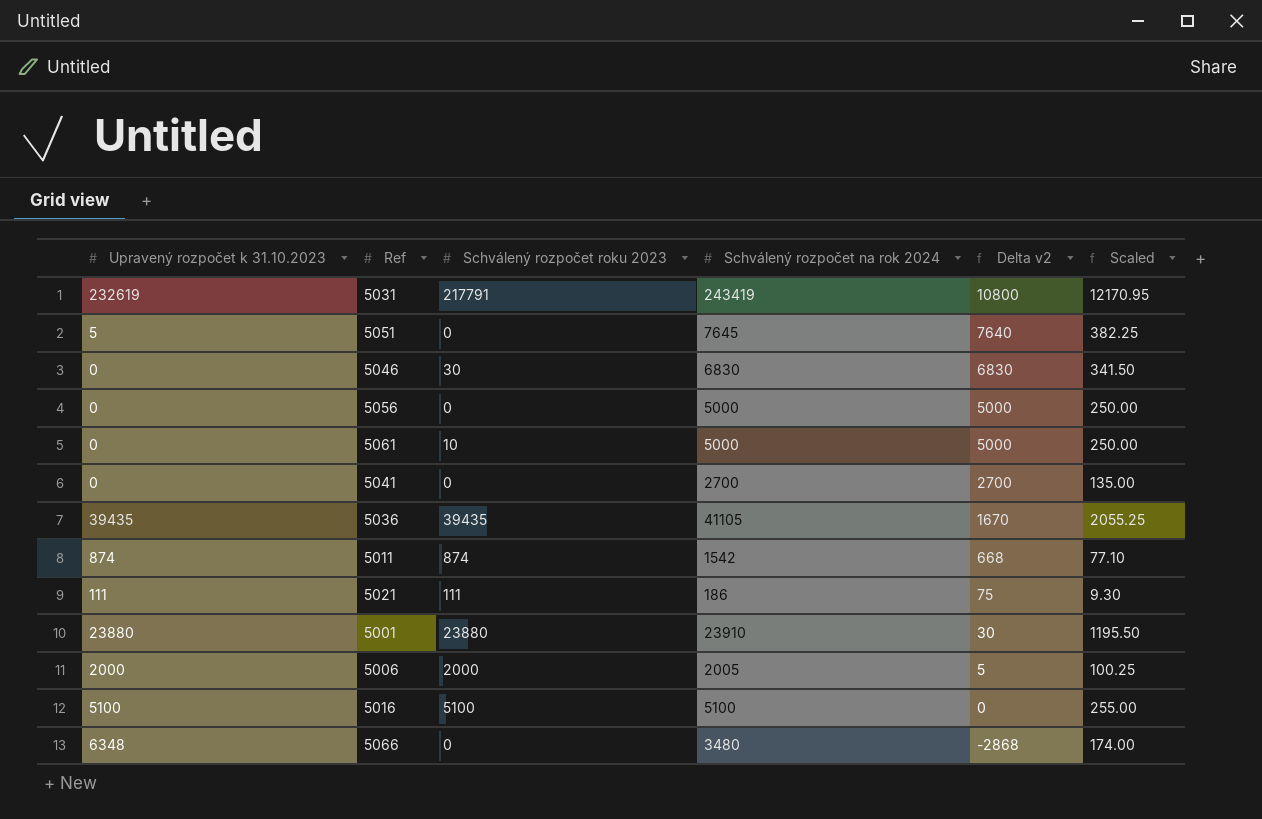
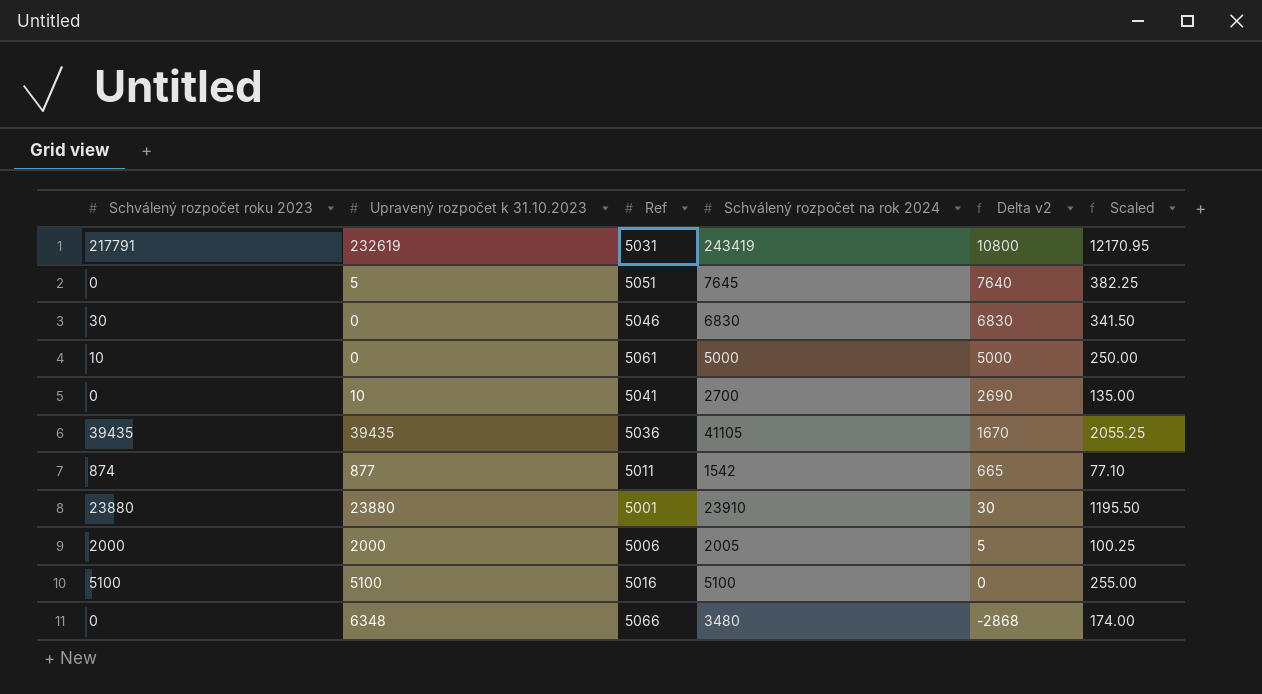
column Schválený rozpočet roku 2023 | position: 3 -> 1
row 5056: 0 | 0 | 5000 | 5000 | 250.00 -> none
row 5021: 111 | 111 | 186 | 75 | 9.30 -> none
5041 | Upravený rozpočet k 31.10.2023: 0 -> 10
5041 | Delta v2: 2700 -> 2690
5011 | Upravený rozpočet k 31.10.2023: 874 -> 877
5011 | Delta v2: 668 -> 665

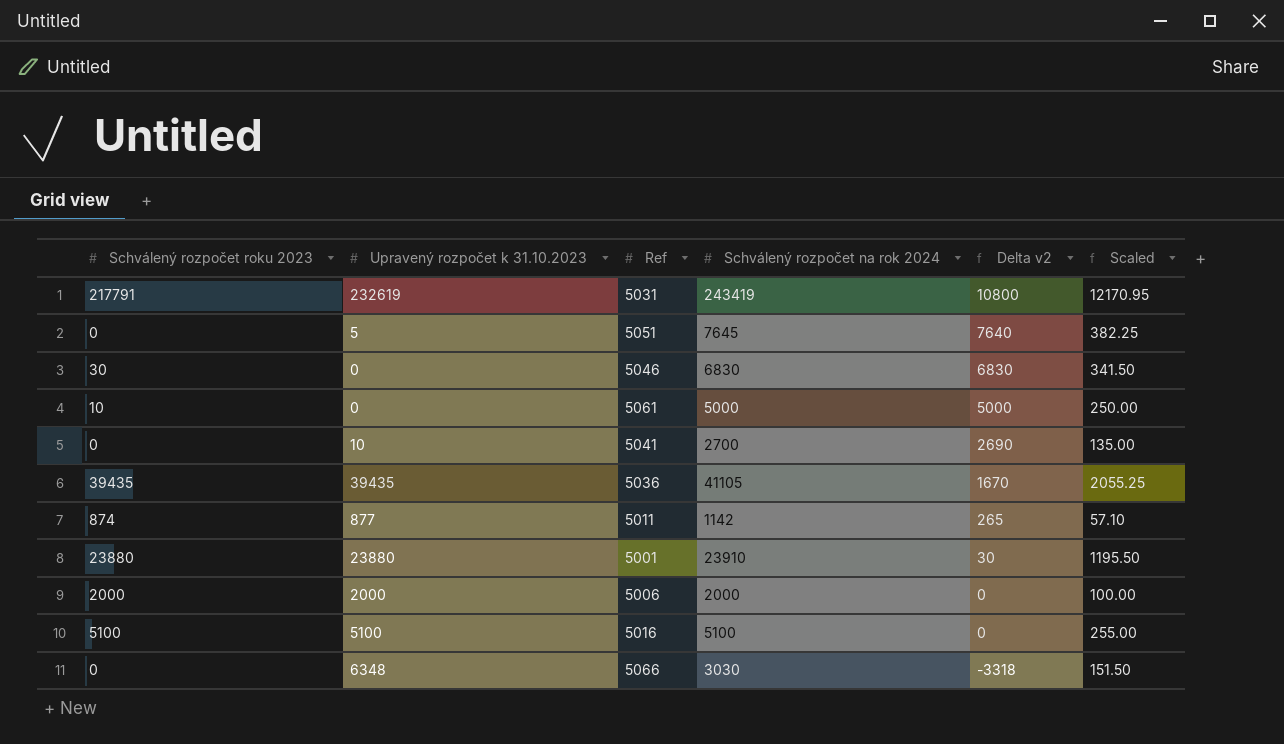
5011 | Schválený rozpočet na rok 2024: 1542 -> 1142
5011 | Delta v2: 665 -> 265
5011 | Scaled: 77.10 -> 57.10
5006 | Schválený rozpočet na rok 2024: 2005 -> 2000
5006 | Delta v2: 5 -> 0
5006 | Scaled: 100.25 -> 100.00
5066 | Schválený rozpočet na rok 2024: 3480 -> 3030
5066 | Delta v2: -2868 -> -3318
5066 | Scaled: 174.00 -> 151.50

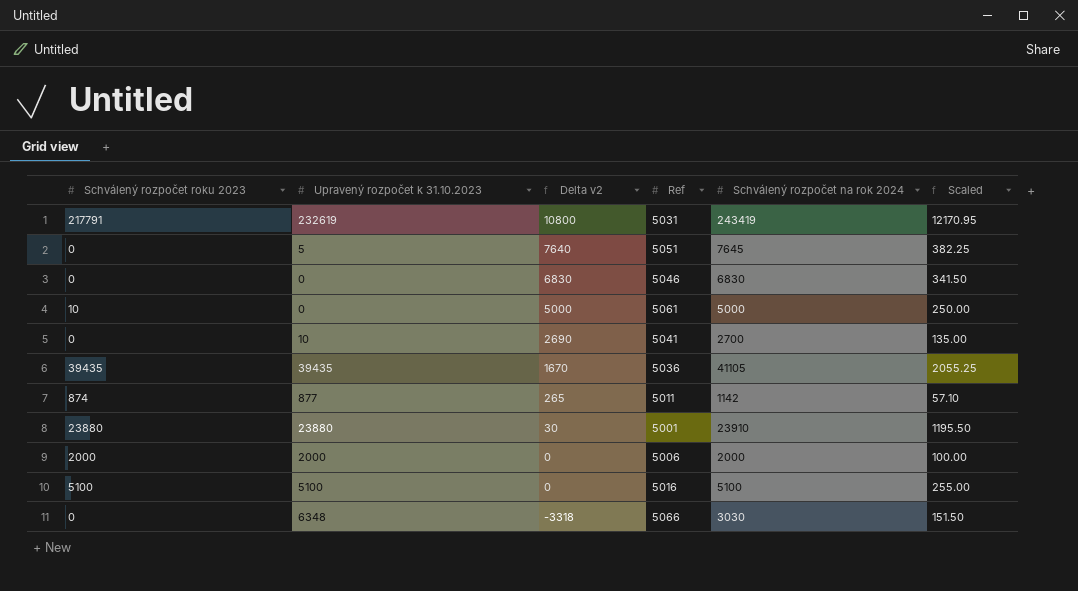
column Delta v2 | position: 5 -> 3
5046 | Schválený rozpočet roku 2023: 30 -> 0

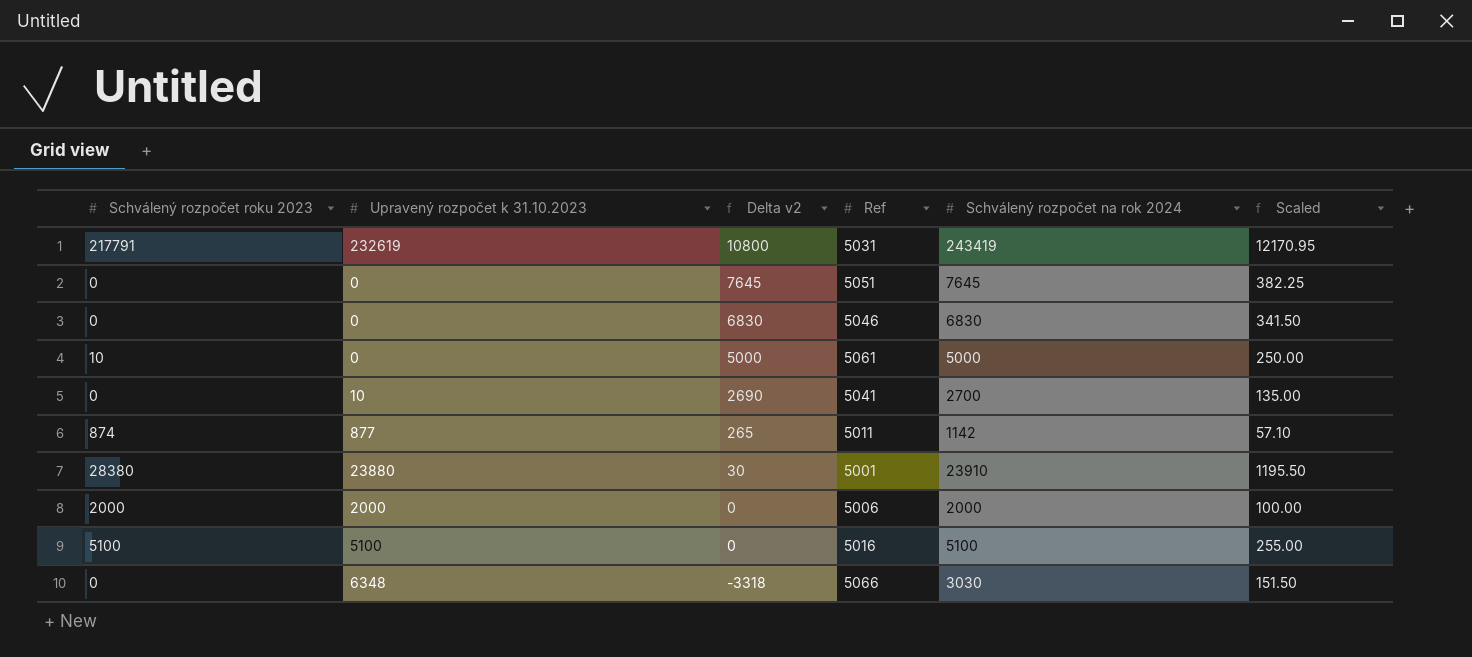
row 5036: 39435 | 39435 | 1670 | 41105 | 2055.25 -> none
5051 | Upravený rozpočet k 31.10.2023: 5 -> 0
5051 | Delta v2: 7640 -> 7645
5001 | Schválený rozpočet roku 2023: 23880 -> 28380

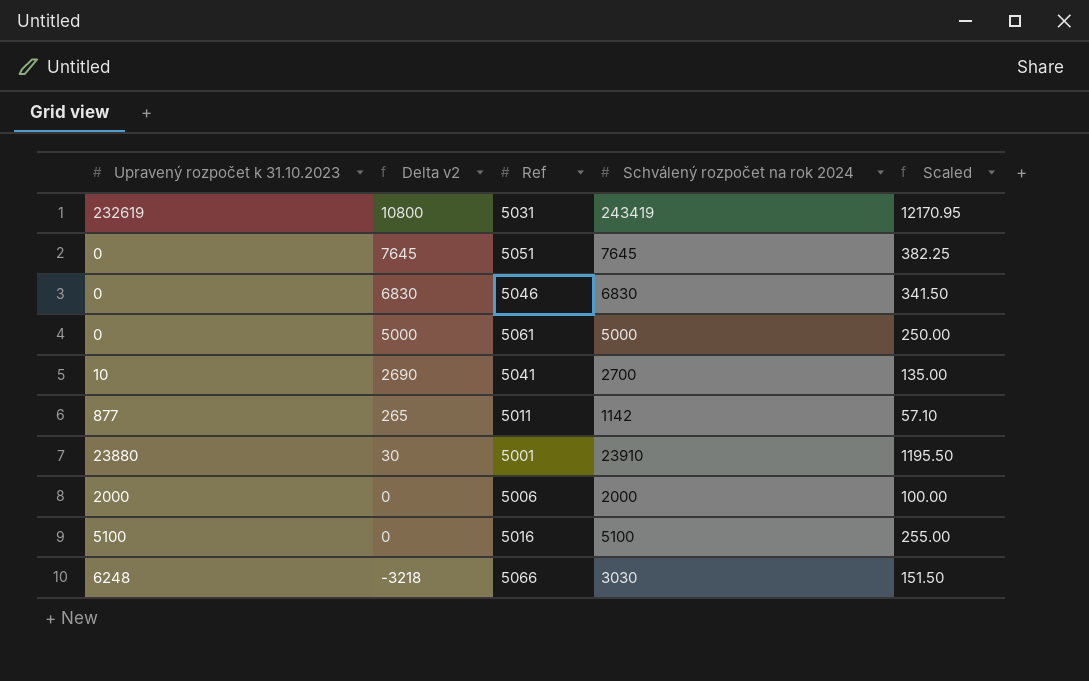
column Schválený rozpočet roku 2023 | position: 1 -> none
5066 | Upravený rozpočet k 31.10.2023: 6348 -> 6248
5066 | Delta v2: -3318 -> -3218

